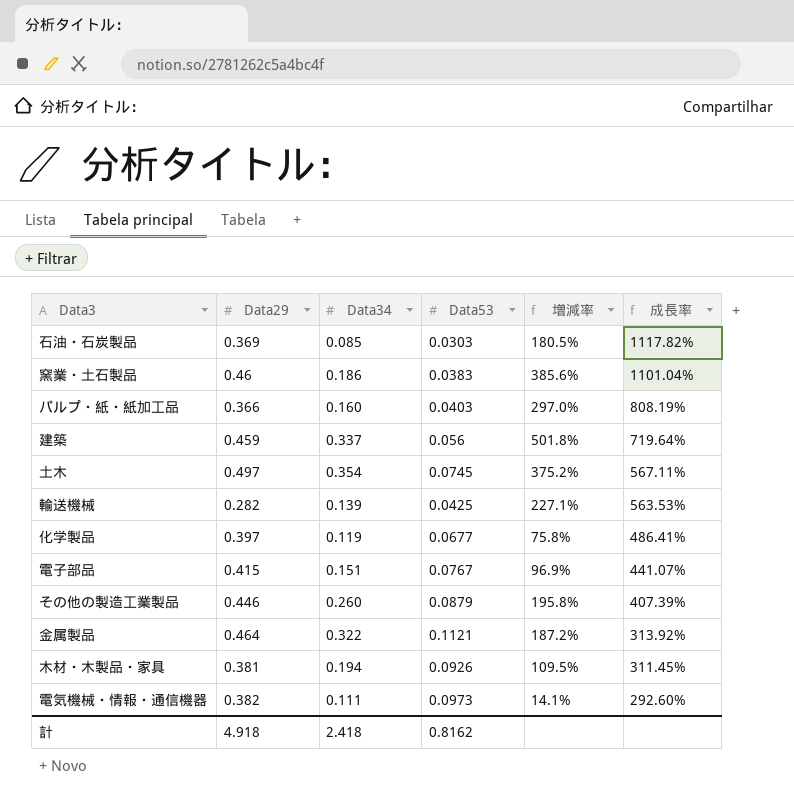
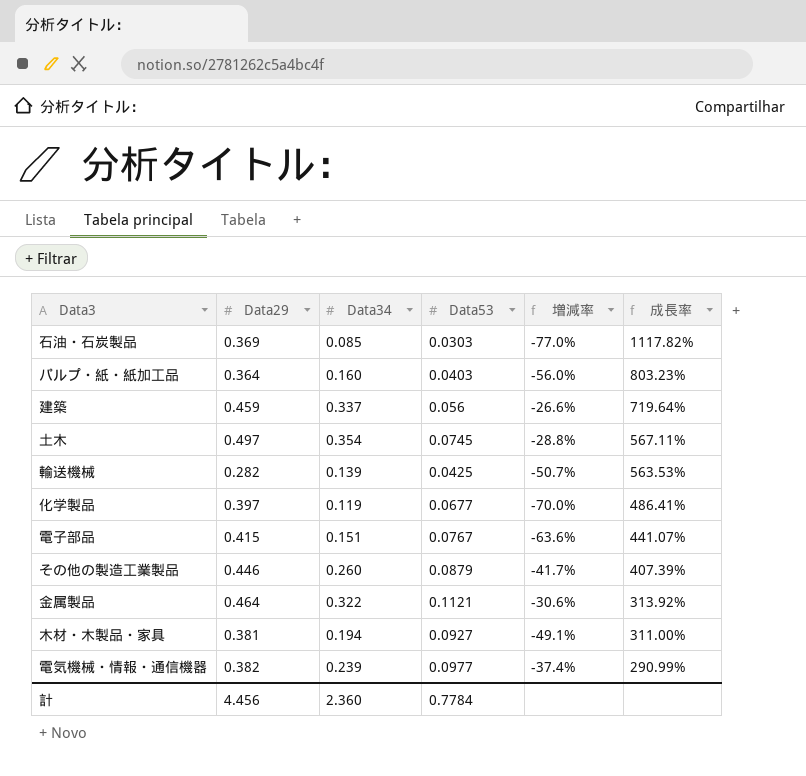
column 増減率 | formula: ([Data34] - [Data53]) / [Data53] -> ([Data34] - [Data29]) / [Data29]
row 窯業・土石製品: 0.46 | 0.186 | 0.0383 | 385.6% | 1101.04% -> none
パルプ・紙・紙加工品 | Data29: 0.366 -> 0.364
パルプ・紙・紙加工品 | 成長率: 808.19% -> 803.23%
木材・木製品・家具 | Data53: 0.0926 -> 0.0927
木材・木製品・家具 | 成長率: 311.45% -> 311.00%
電気機械・情報・通信機器 | Data34: 0.111 -> 0.239
電気機械・情報・通信機器 | Data53: 0.0973 -> 0.0977
電気機械・情報・通信機器 | 成長率: 292.60% -> 290.99%
計 | Data29: 4.918 -> 4.456
計 | Data34: 2.418 -> 2.360
計 | Data53: 0.8162 -> 0.7784

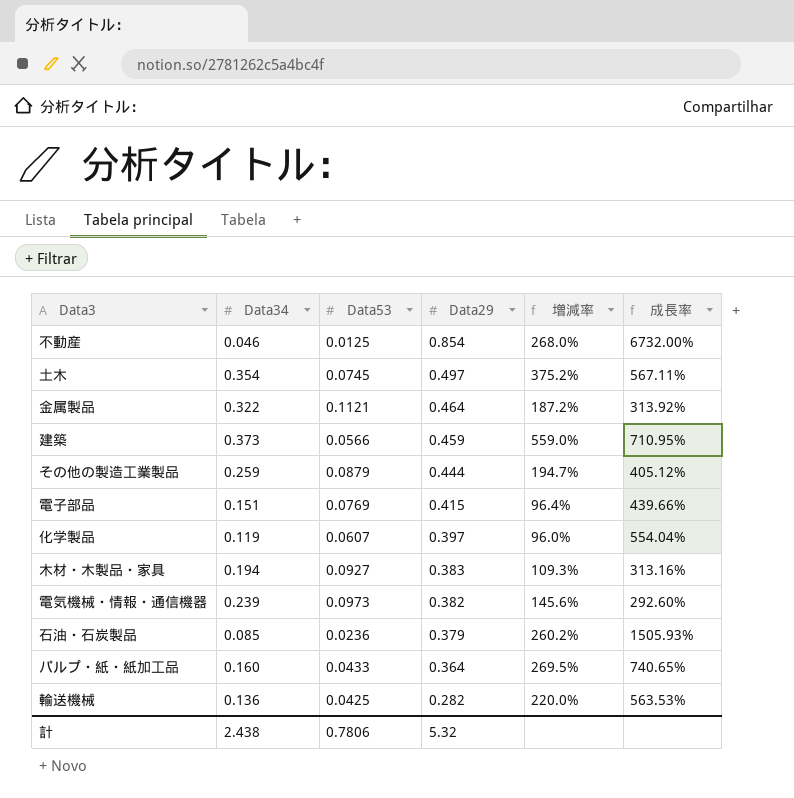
row order: 成長率 descending -> Data29 descending
column Data29 | position: 2 -> 4
column 増減率 | formula: ([Data34] - [Data29]) / [Data29] -> ([Data34] - [Data53]) / [Data53]
row 不動産: none -> 0.046 | 0.0125 | 0.854 | 268.0% | 6732.00%
建築 | Data34: 0.337 -> 0.373
建築 | Data53: 0.056 -> 0.0566
建築 | 成長率: 719.64% -> 710.95%
その他の製造工業製品 | Data34: 0.260 -> 0.259
その他の製造工業製品 | Data29: 0.446 -> 0.444
その他の製造工業製品 | 成長率: 407.39% -> 405.12%
電子部品 | Data53: 0.0767 -> 0.0769
電子部品 | 成長率: 441.07% -> 439.66%
化学製品 | Data53: 0.0677 -> 0.0607
化学製品 | 成長率: 486.41% -> 554.04%
木材・木製品・家具 | Data29: 0.381 -> 0.383
木材・木製品・家具 | 成長率: 311.00% -> 313.16%
電気機械・情報・通信機器 | Data53: 0.0977 -> 0.0973
電気機械・情報・通信機器 | 成長率: 290.99% -> 292.60%
石油・石炭製品 | Data53: 0.0303 -> 0.0236
石油・石炭製品 | Data29: 0.369 -> 0.379
石油・石炭製品 | 成長率: 1117.82% -> 1505.93%
パルプ・紙・紙加工品 | Data53: 0.0403 -> 0.0433
パルプ・紙・紙加工品 | 成長率: 803.23% -> 740.65%
輸送機械 | Data34: 0.139 -> 0.136
計 | Data34: 2.360 -> 2.438
計 | Data53: 0.7784 -> 0.7806
計 | Data29: 4.456 -> 5.32

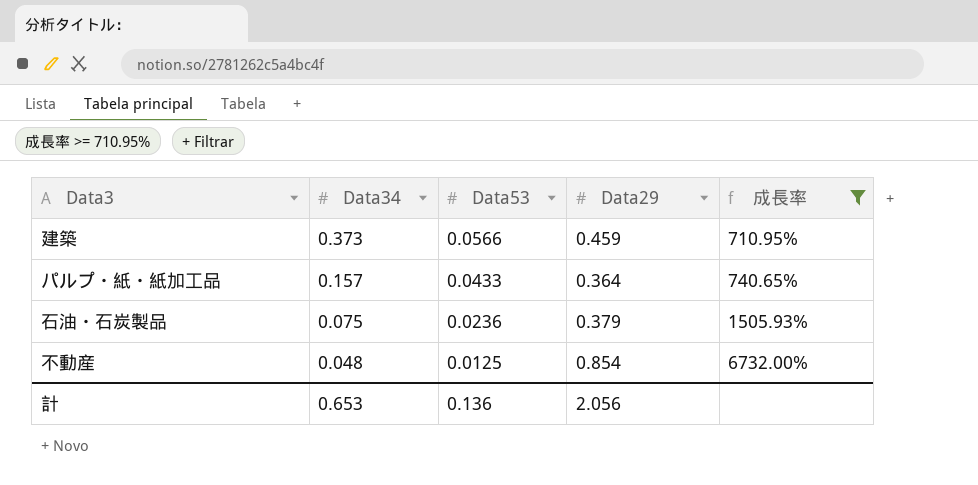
filter: none -> 成長率 >= 710.95%
row order: Data29 descending -> Data34 descending
column 増減率 | formula: ([Data34] - [Data53]) / [Data53] -> none
パルプ・紙・紙加工品 | Data34: 0.160 -> 0.157
石油・石炭製品 | Data34: 0.085 -> 0.075
不動産 | Data34: 0.046 -> 0.048
計 | Data34: 2.438 -> 0.653
計 | Data53: 0.7806 -> 0.136
計 | Data29: 5.32 -> 2.056

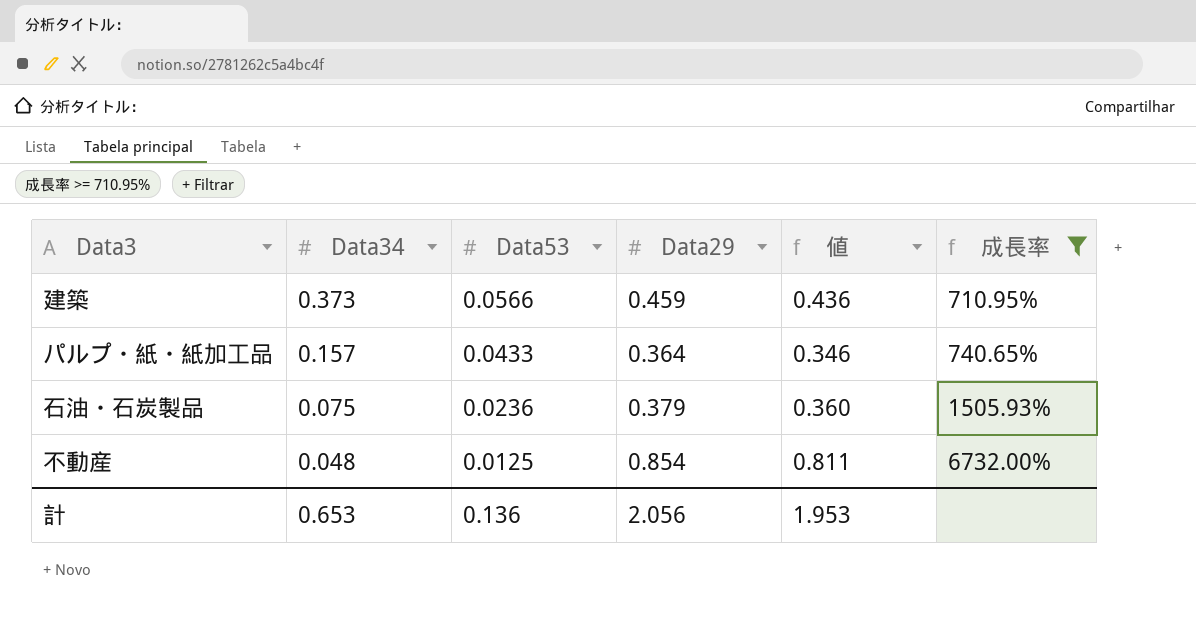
column 値 | formula: none -> [Data29] * 0.95

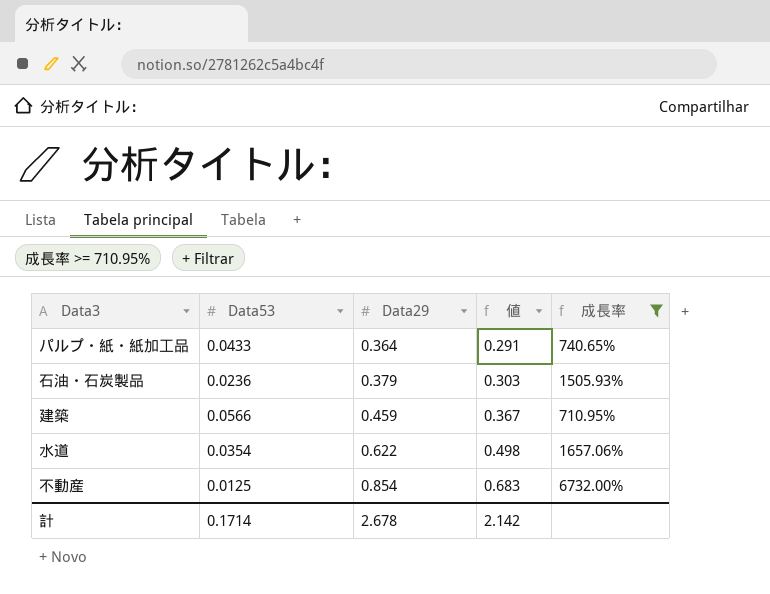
row order: Data34 descending -> Data29 ascending
column Data34 | position: 2 -> none
column 値 | formula: [Data29] * 0.95 -> [Data29] * 0.8
row 水道: none -> 0.0354 | 0.622 | 0.498 | 1657.06%
計 | Data53: 0.136 -> 0.1714
計 | Data29: 2.056 -> 2.678
計 | 値: 1.953 -> 2.142

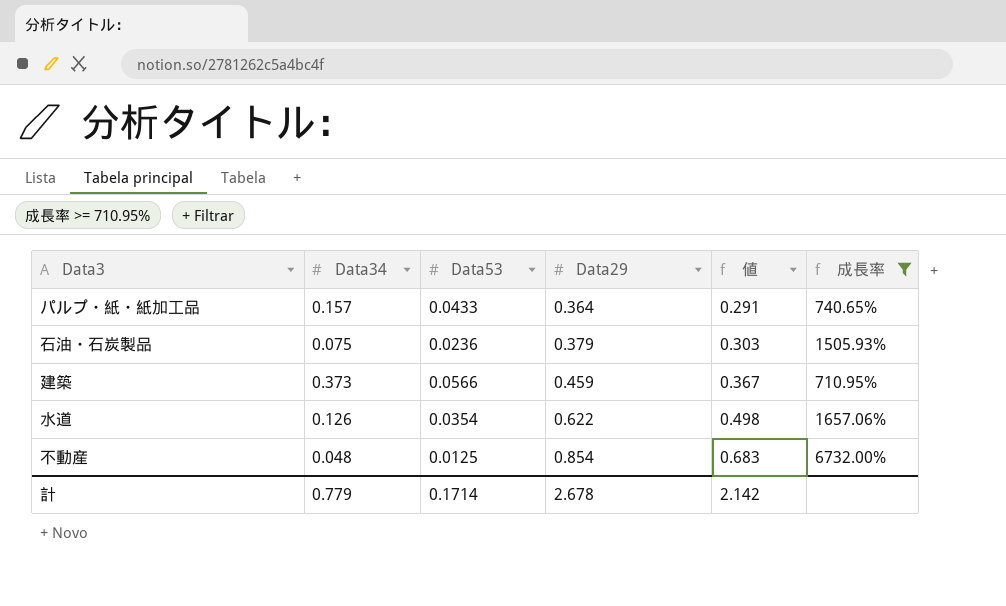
column Data34 | position: none -> 2

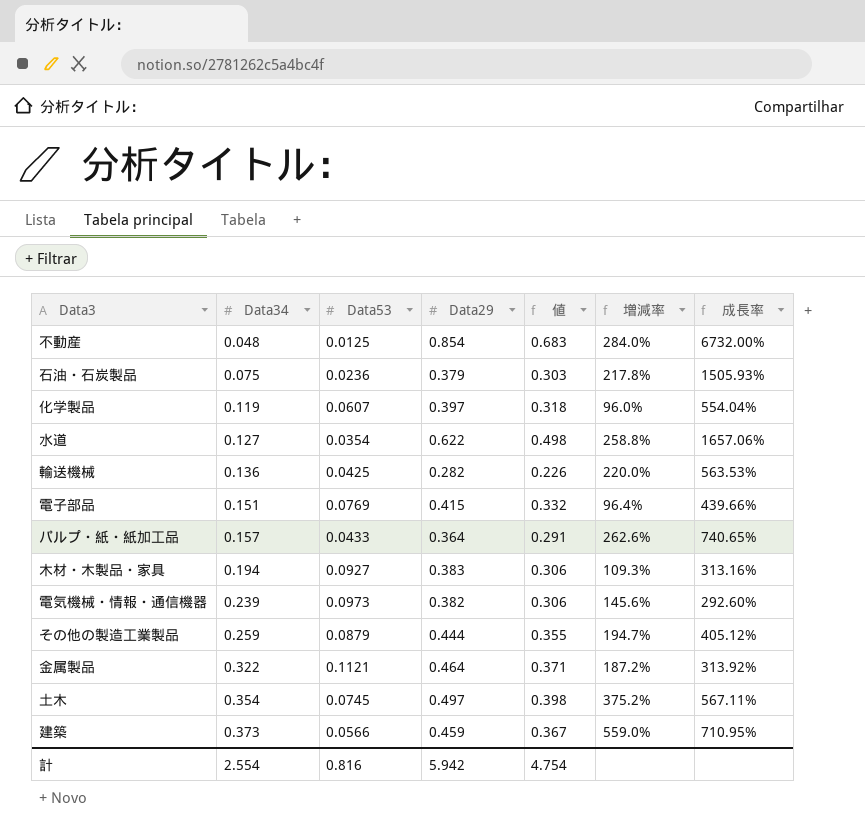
filter: 成長率 >= 710.95% -> none
row order: Data29 ascending -> Data34 ascending
column 増減率 | formula: none -> ([Data34] - [Data53]) / [Data53]
水道 | Data34: 0.126 -> 0.127
計 | Data34: 0.779 -> 2.554
計 | Data53: 0.1714 -> 0.816
計 | Data29: 2.678 -> 5.942
計 | 値: 2.142 -> 4.754

